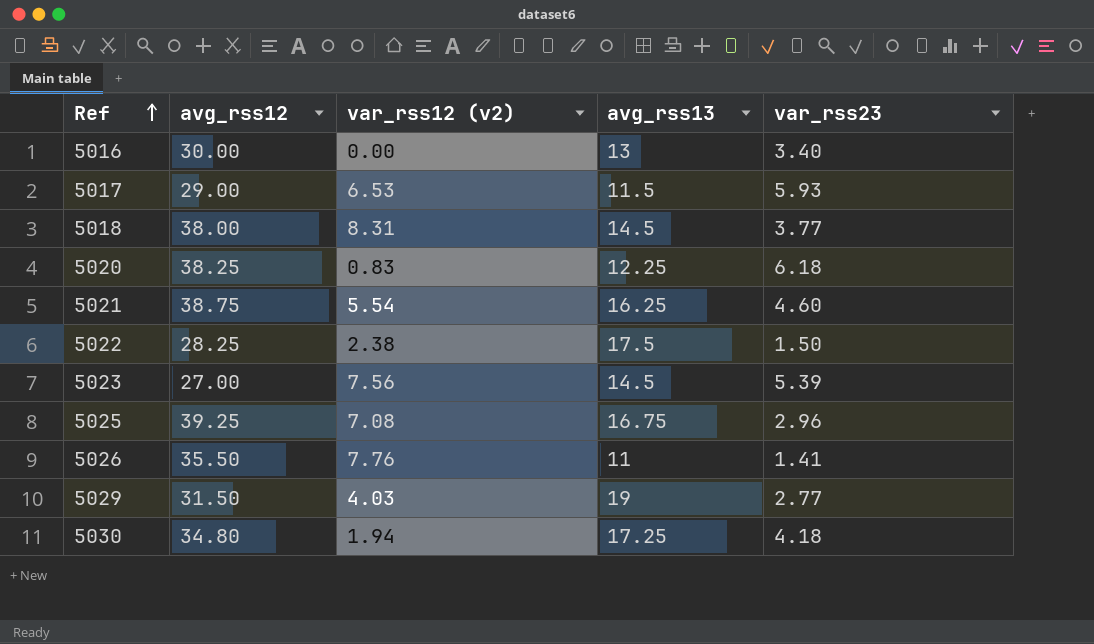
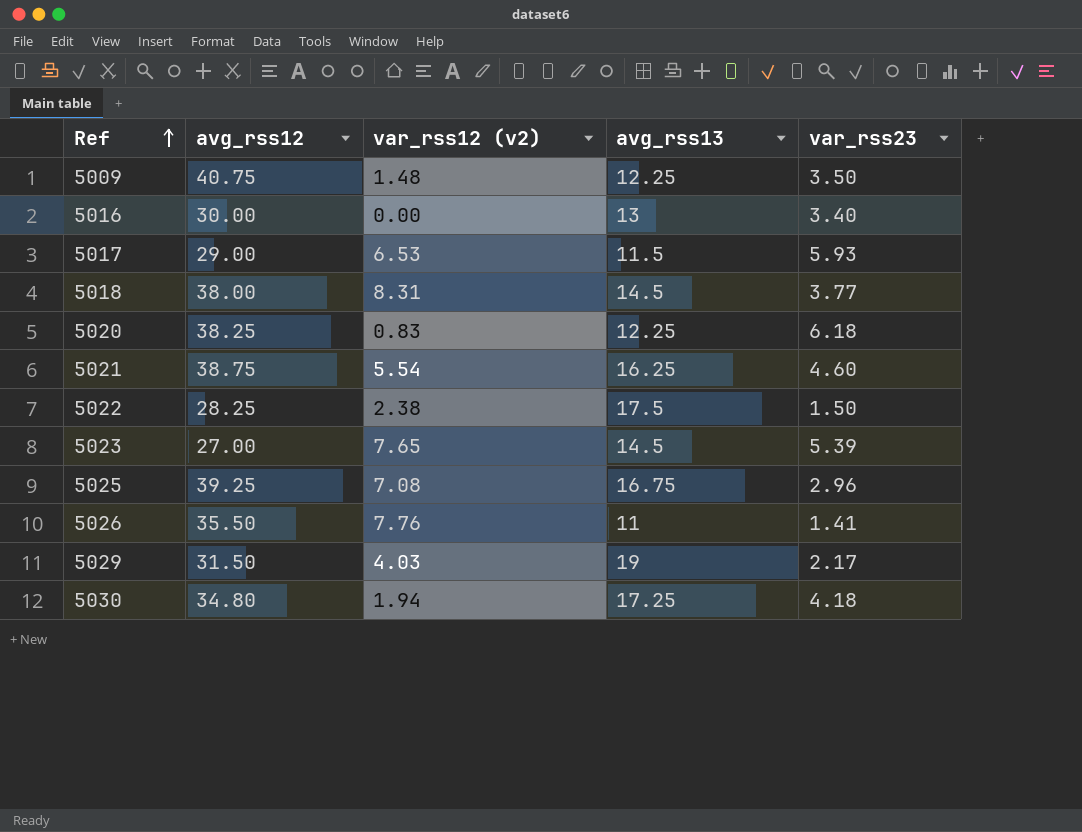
row 5009: none -> 40.75 | 1.48 | 12.25 | 3.50
5023 | var_rss12 (v2): 7.56 -> 7.65
5029 | var_rss23: 2.77 -> 2.17

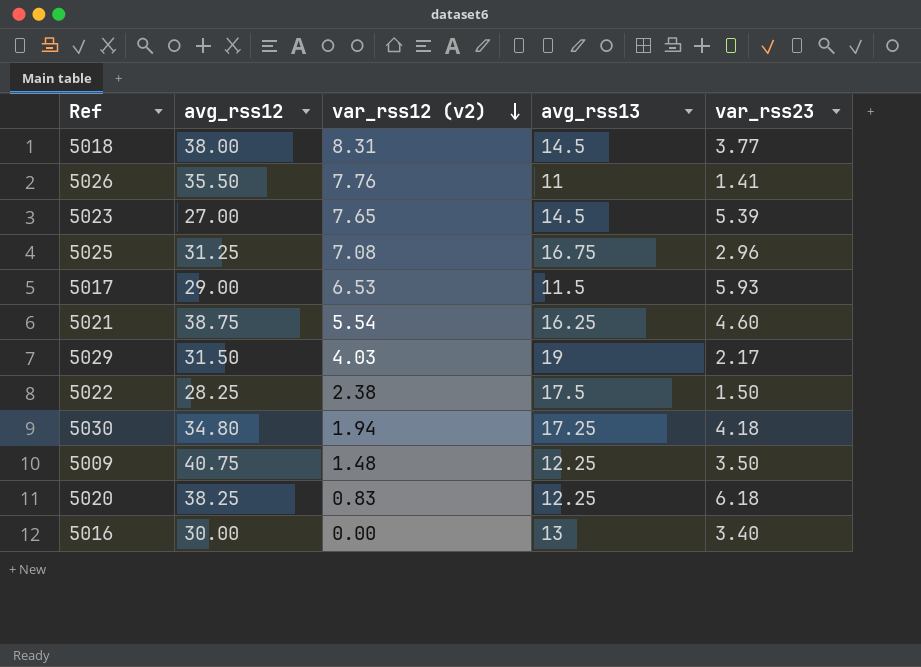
row order: Ref ascending -> var_rss12 (v2) descending
5025 | avg_rss12: 39.25 -> 31.25

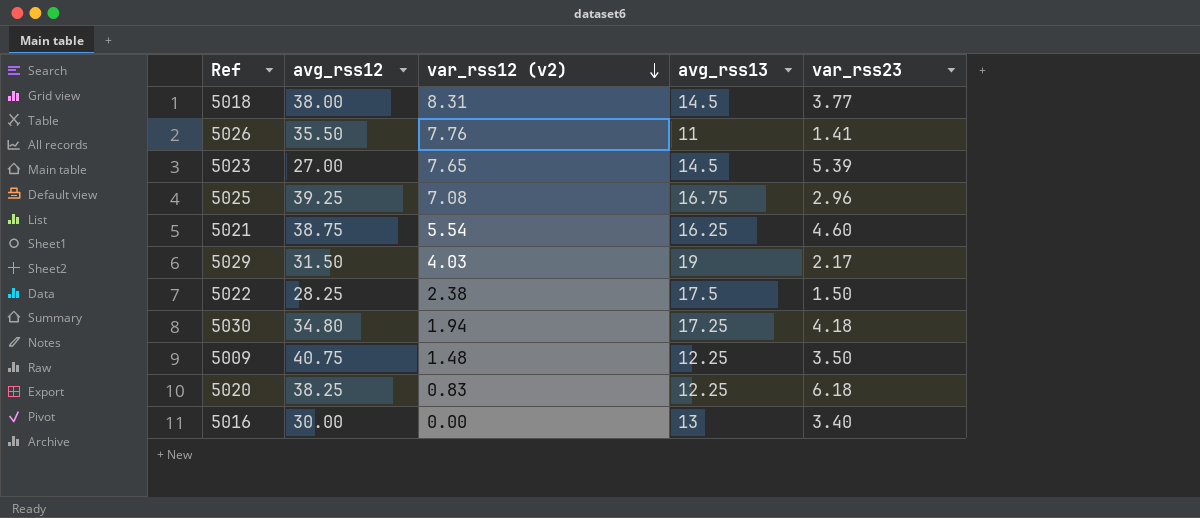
row 5017: 29.00 | 6.53 | 11.5 | 5.93 -> none
5025 | avg_rss12: 31.25 -> 39.25

